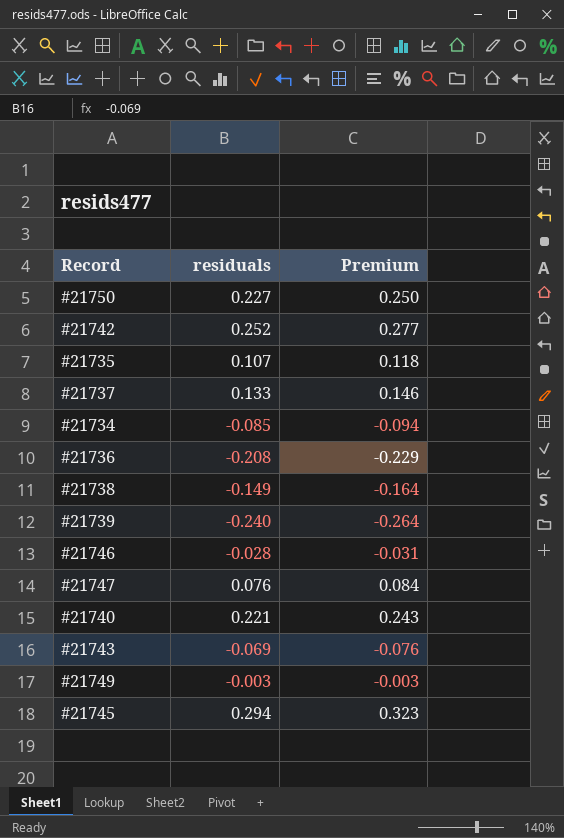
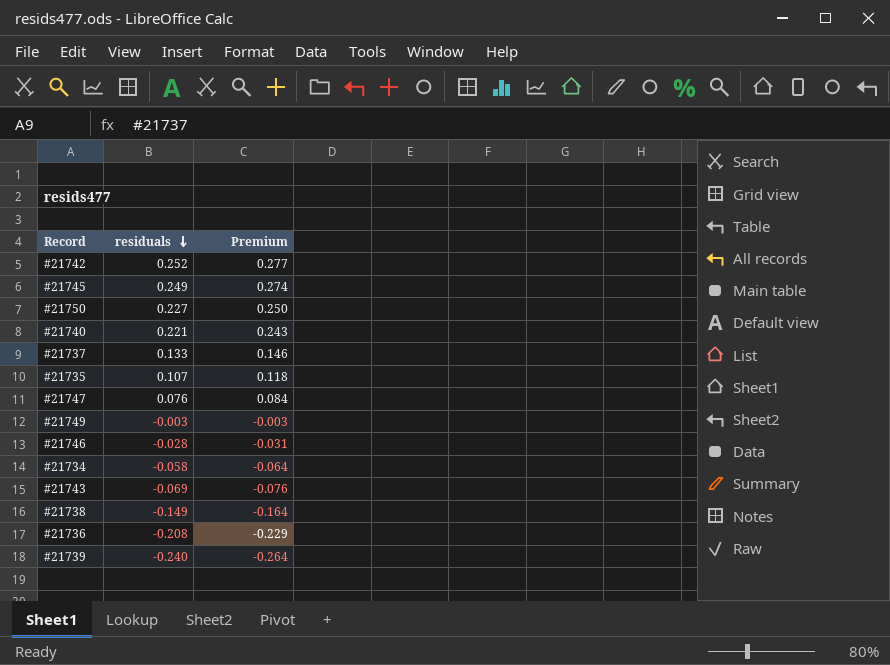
row order: none -> residuals descending
#21745 | residuals: 0.294 -> 0.249
#21745 | Premium: 0.323 -> 0.274
#21734 | residuals: -0.085 -> -0.058
#21734 | Premium: -0.094 -> -0.064

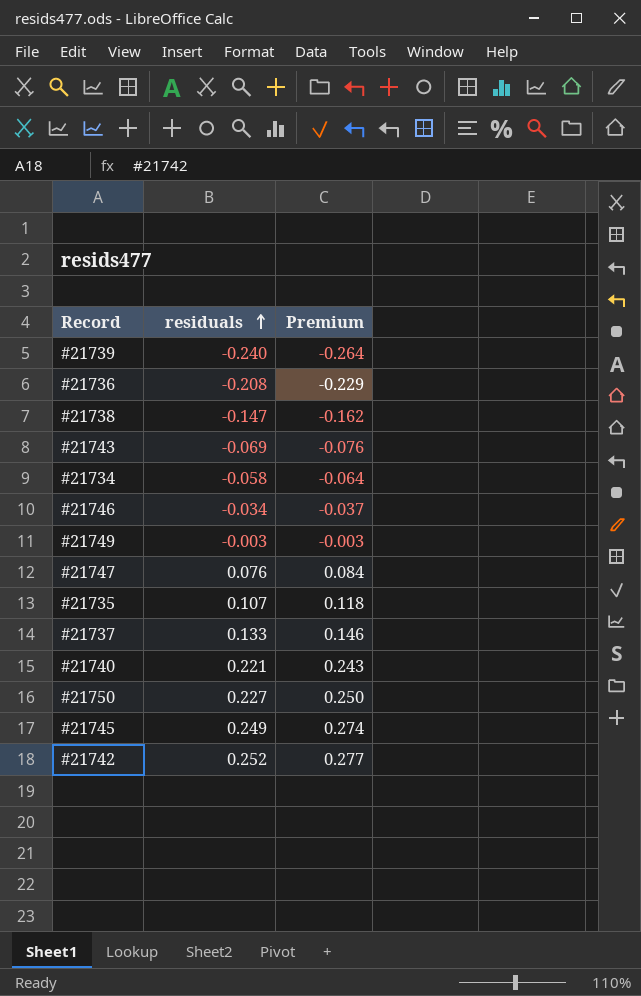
row order: residuals descending -> residuals ascending
#21738 | residuals: -0.149 -> -0.147
#21738 | Premium: -0.164 -> -0.162
#21746 | residuals: -0.028 -> -0.034
#21746 | Premium: -0.031 -> -0.037

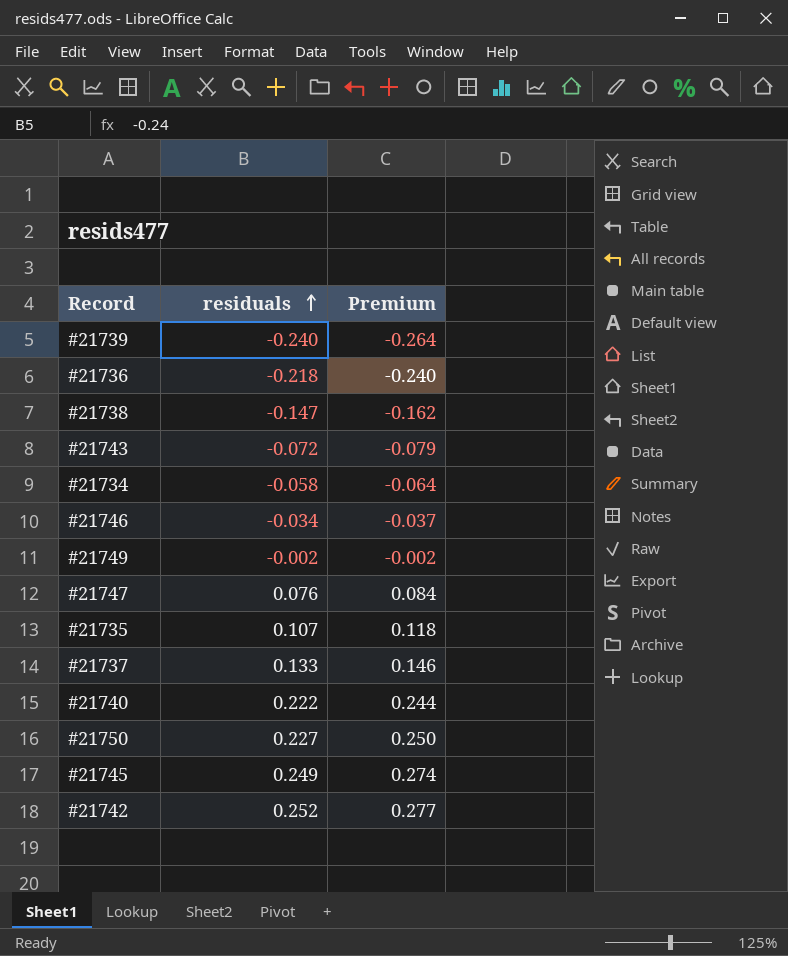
#21736 | residuals: -0.208 -> -0.218
#21736 | Premium: -0.229 -> -0.240
#21743 | residuals: -0.069 -> -0.072
#21743 | Premium: -0.076 -> -0.079
#21749 | residuals: -0.003 -> -0.002
#21749 | Premium: -0.003 -> -0.002
#21740 | residuals: 0.221 -> 0.222
#21740 | Premium: 0.243 -> 0.244

